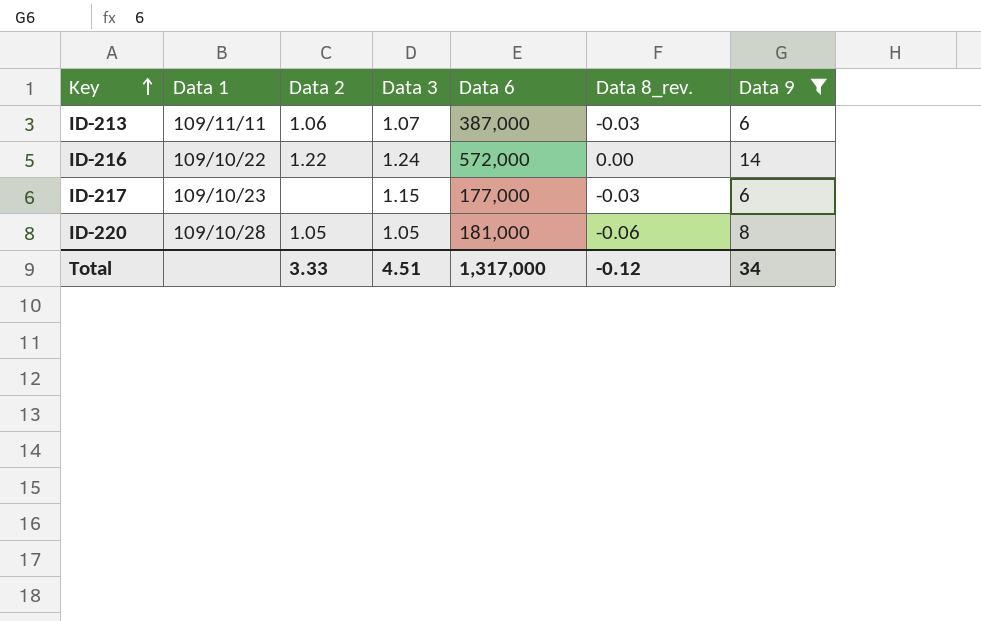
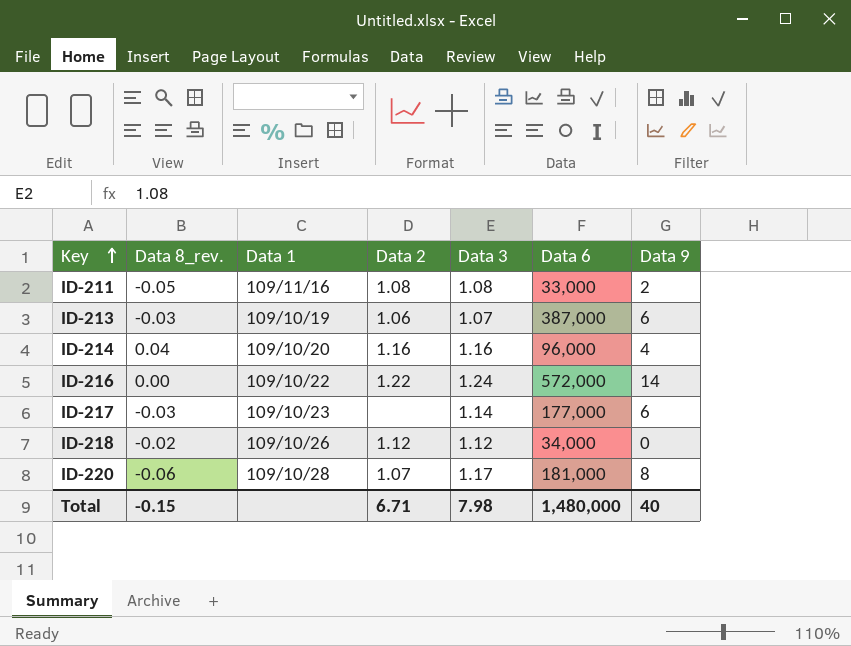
filter: Data 9 >= 6 -> none
column Data 8_rev. | position: 6 -> 2
ID-213 | Data 1: 109/11/11 -> 109/10/19
ID-217 | Data 3: 1.15 -> 1.14
ID-220 | Data 2: 1.05 -> 1.07
ID-220 | Data 3: 1.05 -> 1.17
Total | Data 8_rev.: -0.12 -> -0.15
Total | Data 2: 3.33 -> 6.71
Total | Data 3: 4.51 -> 7.98
Total | Data 6: 1,317,000 -> 1,480,000
Total | Data 9: 34 -> 40

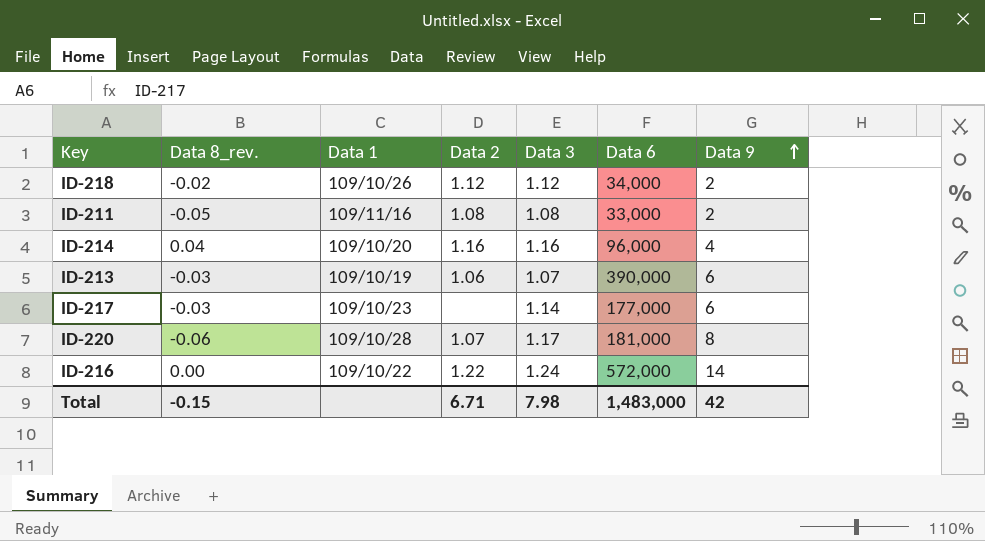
row order: Key ascending -> Data 9 ascending
ID-218 | Data 9: 0 -> 2
ID-213 | Data 6: 387,000 -> 390,000
Total | Data 6: 1,480,000 -> 1,483,000
Total | Data 9: 40 -> 42

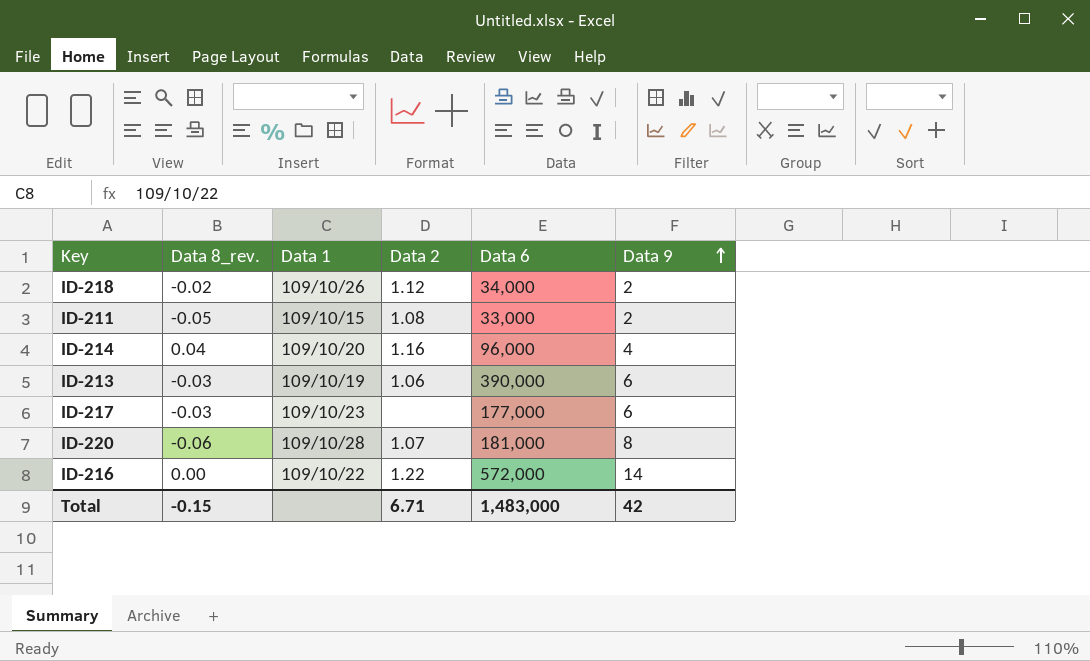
column Data 3 | position: 5 -> none
ID-211 | Data 1: 109/11/16 -> 109/10/15

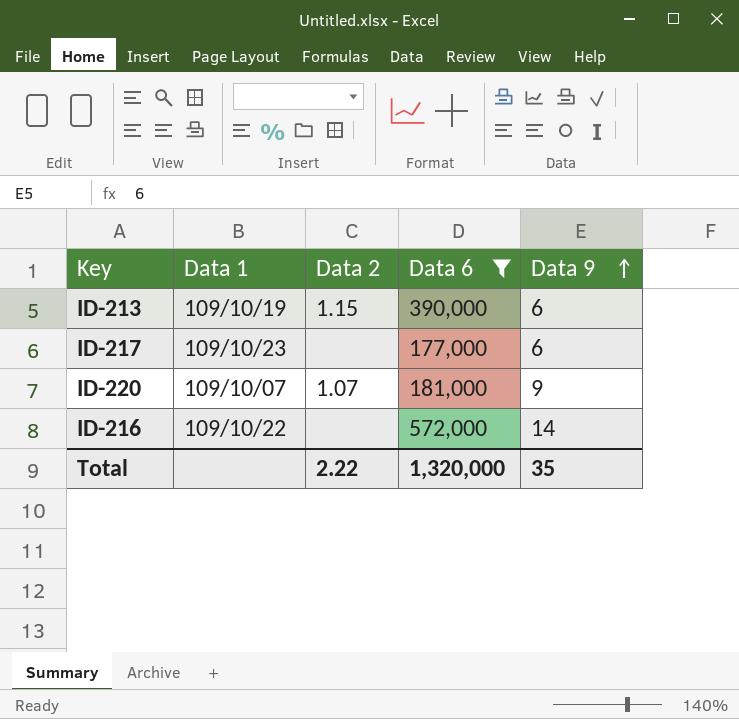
filter: none -> Data 6 >= 177,000
column Data 8_rev. | position: 2 -> none
ID-213 | Data 2: 1.06 -> 1.15
ID-220 | Data 1: 109/10/28 -> 109/10/07
ID-220 | Data 9: 8 -> 9
ID-216 | Data 2: 1.22 -> none
Total | Data 2: 6.71 -> 2.22
Total | Data 6: 1,483,000 -> 1,320,000
Total | Data 9: 42 -> 35

